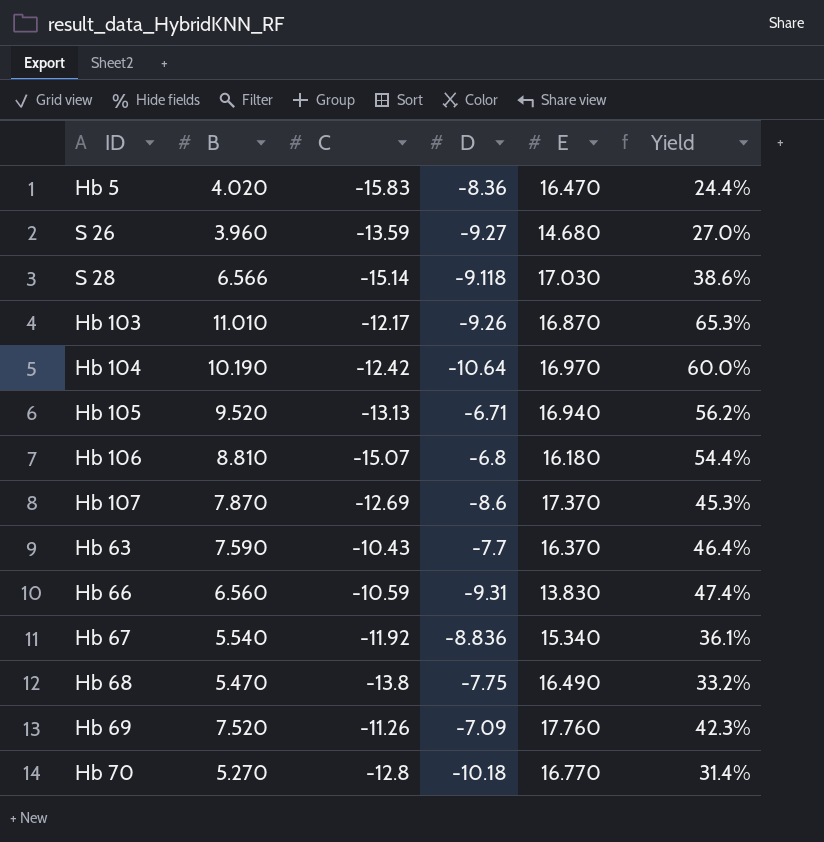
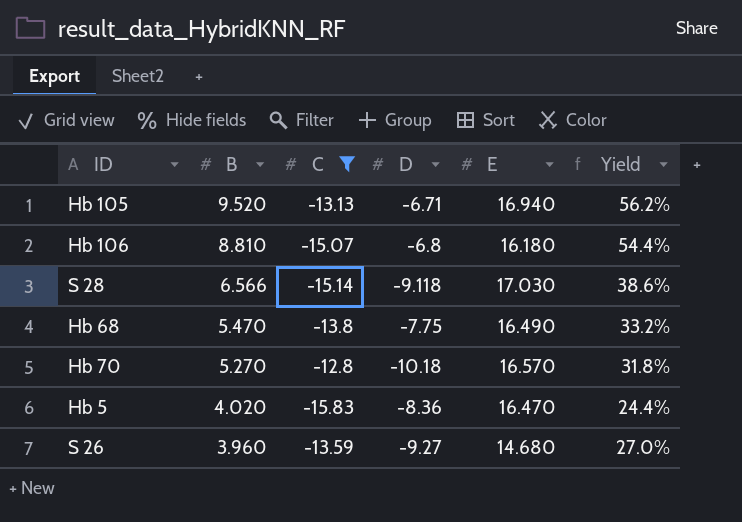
filter: none -> C <= -12.8
row order: none -> B descending
Hb 70 | E: 16.770 -> 16.570
Hb 70 | Yield: 31.4% -> 31.8%

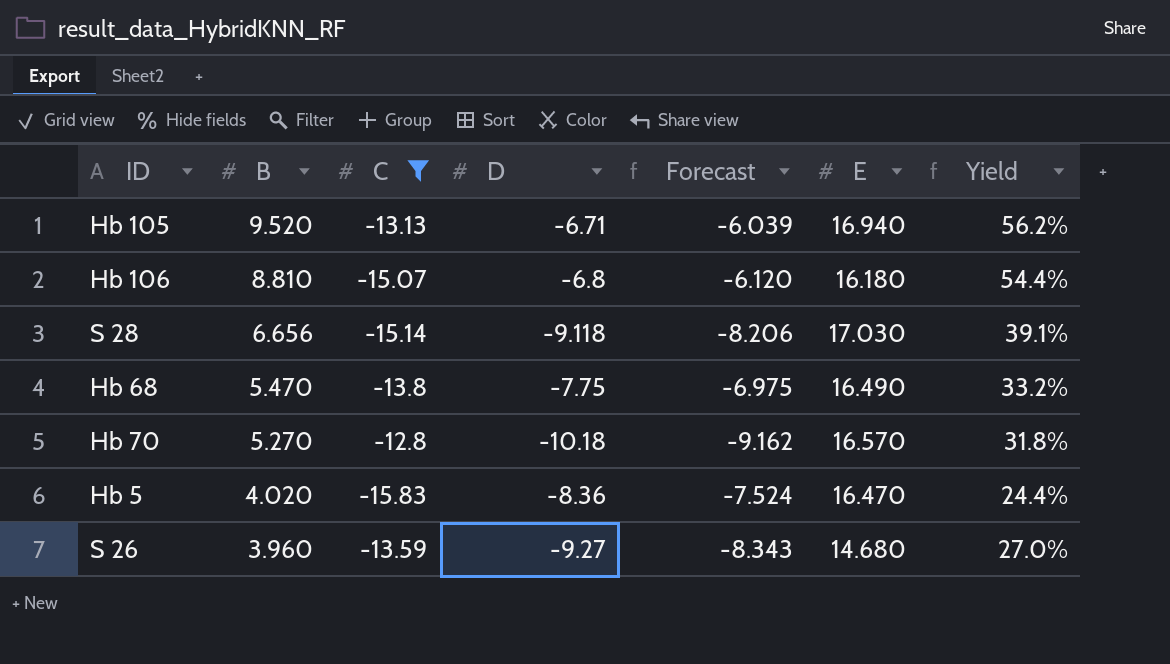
column Forecast | formula: none -> [D] * 0.9
S 28 | B: 6.566 -> 6.656
S 28 | Yield: 38.6% -> 39.1%

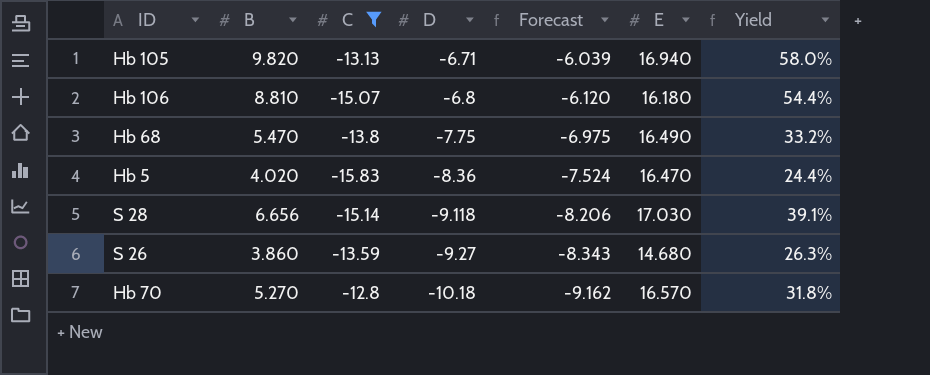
row order: B descending -> D descending
Hb 105 | B: 9.520 -> 9.820
Hb 105 | Yield: 56.2% -> 58.0%
S 26 | B: 3.960 -> 3.860
S 26 | Yield: 27.0% -> 26.3%

